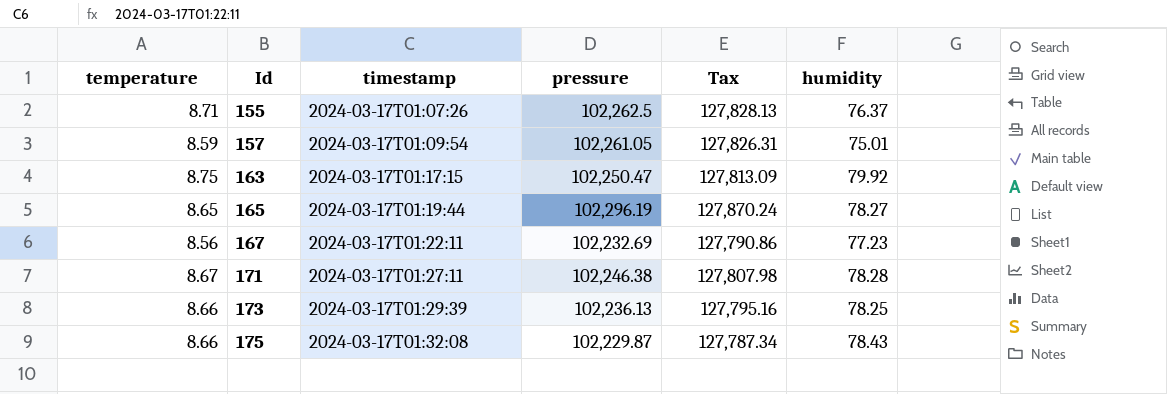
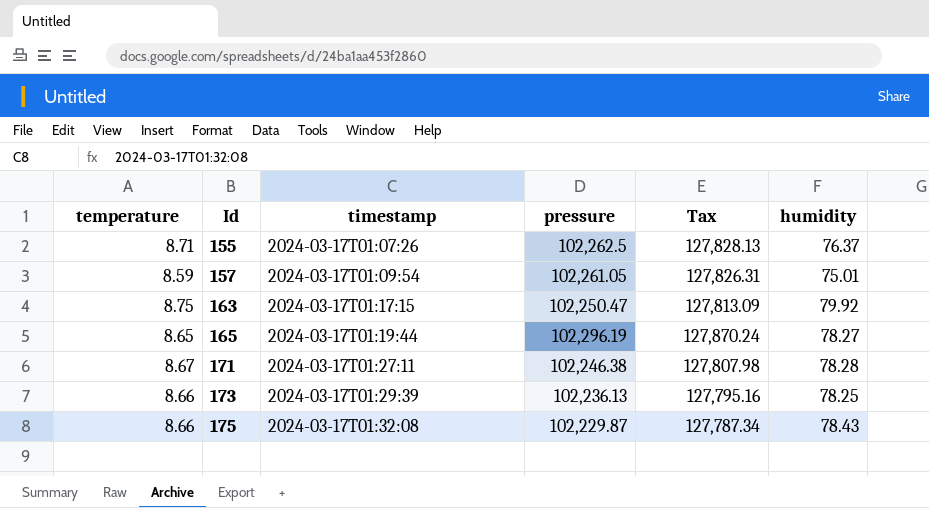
row 167: 8.56 | 2024-03-17T01:22:11 | 102,232.69 | 127,790.86 | 77.23 -> none

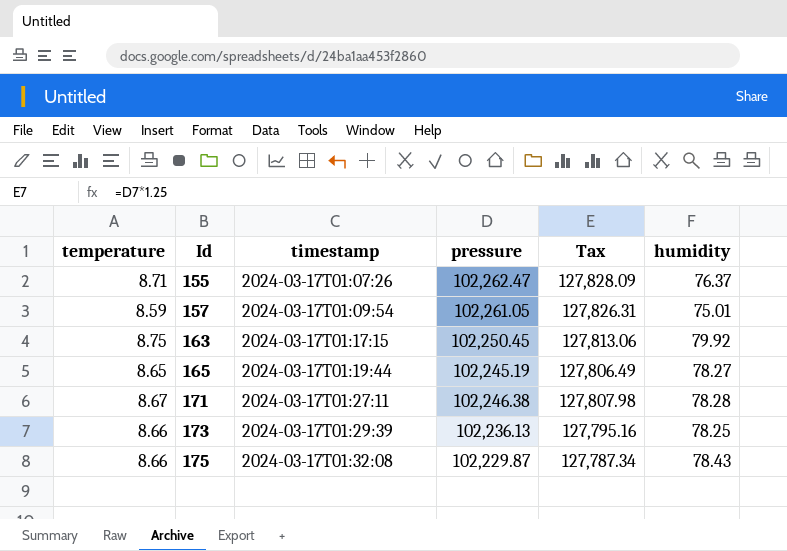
155 | pressure: 102,262.5 -> 102,262.47
155 | Tax: 127,828.13 -> 127,828.09
163 | pressure: 102,250.47 -> 102,250.45
163 | Tax: 127,813.09 -> 127,813.06
165 | pressure: 102,296.19 -> 102,245.19
165 | Tax: 127,870.24 -> 127,806.49

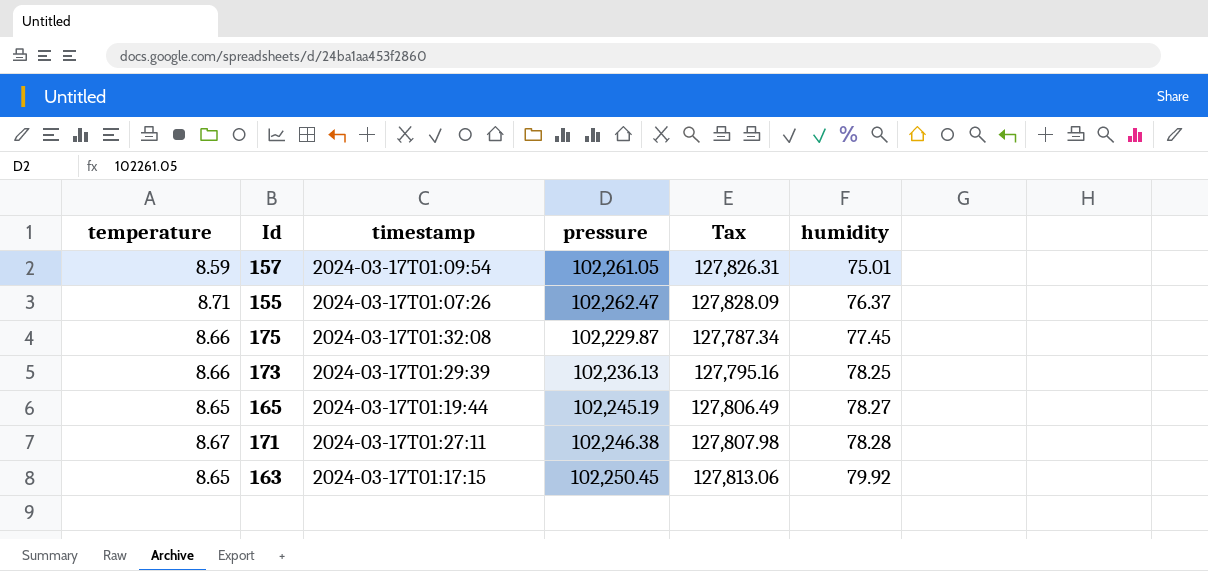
row order: Id ascending -> humidity ascending
175 | humidity: 78.43 -> 77.45
163 | temperature: 8.75 -> 8.65

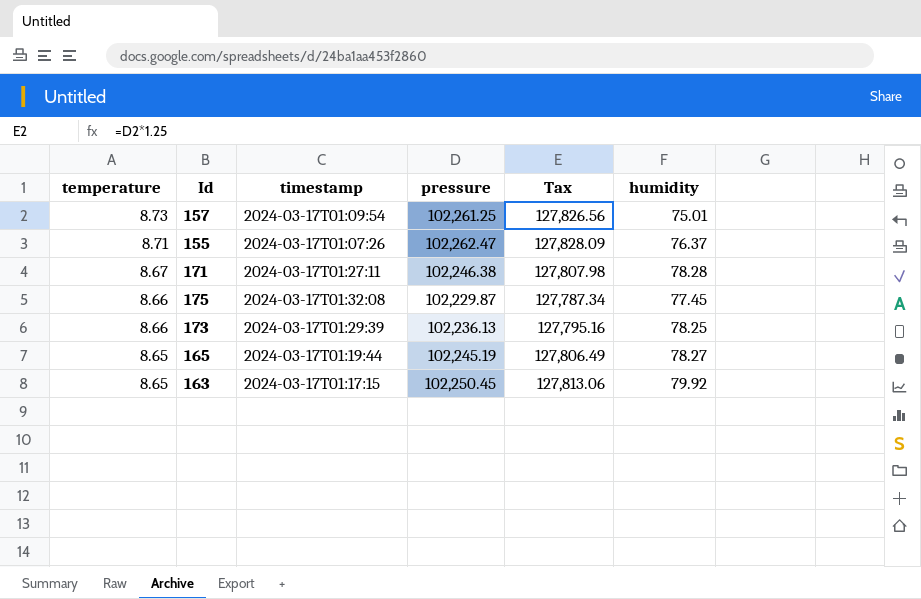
row order: humidity ascending -> temperature descending
157 | temperature: 8.59 -> 8.73
157 | pressure: 102,261.05 -> 102,261.25
157 | Tax: 127,826.31 -> 127,826.56

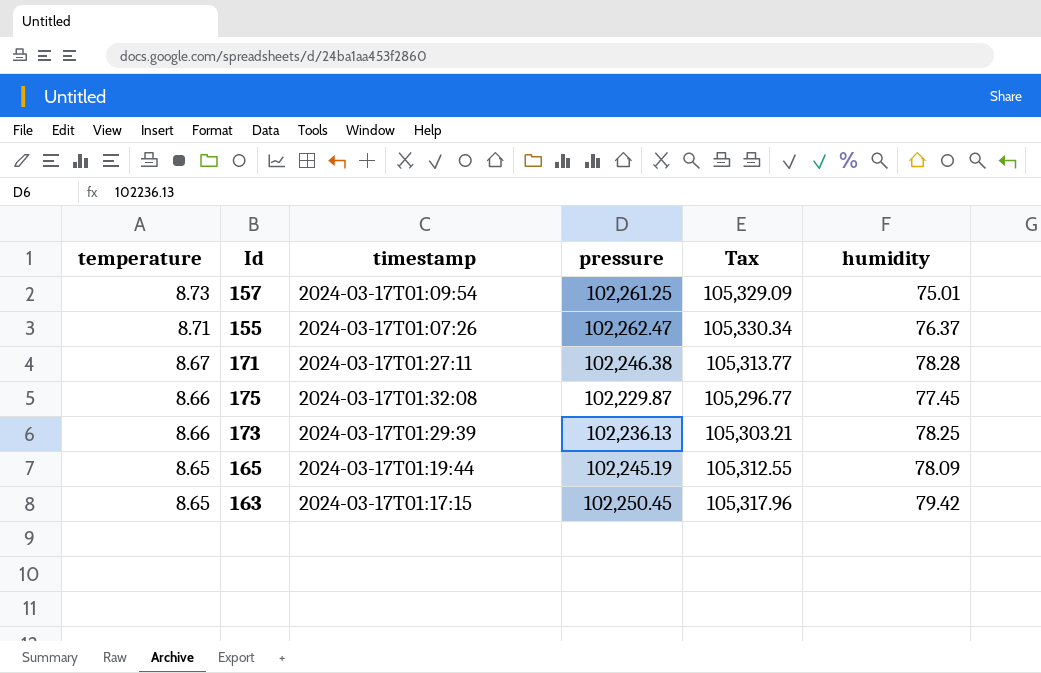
column Tax | formula: [pressure] * 1.25 -> [pressure] * 1.03
165 | humidity: 78.27 -> 78.09
163 | humidity: 79.92 -> 79.42

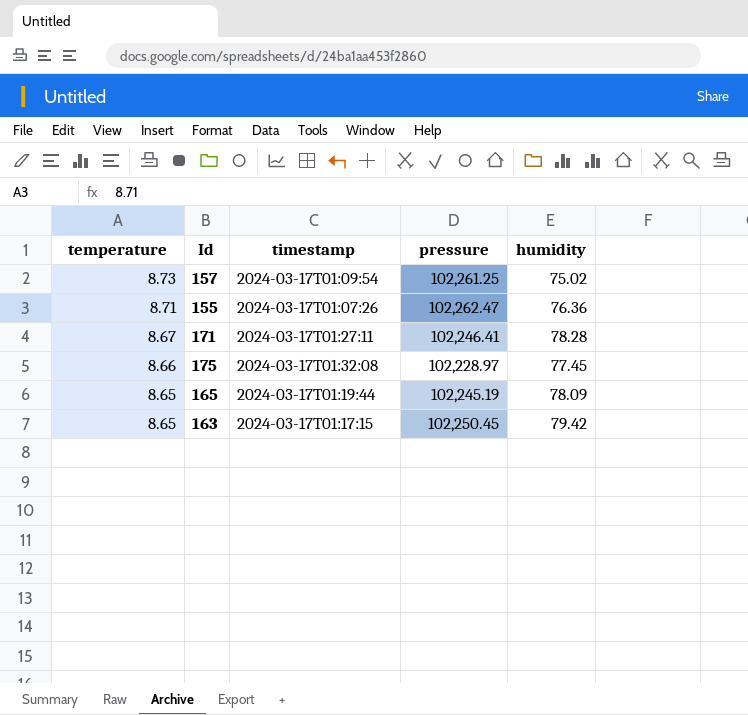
column Tax | formula: [pressure] * 1.03 -> none
row 173: 8.66 | 2024-03-17T01:29:39 | 102,236.13 | 105,303.21 | 78.25 -> none
157 | humidity: 75.01 -> 75.02
155 | humidity: 76.37 -> 76.36
171 | pressure: 102,246.38 -> 102,246.41
175 | pressure: 102,229.87 -> 102,228.97

